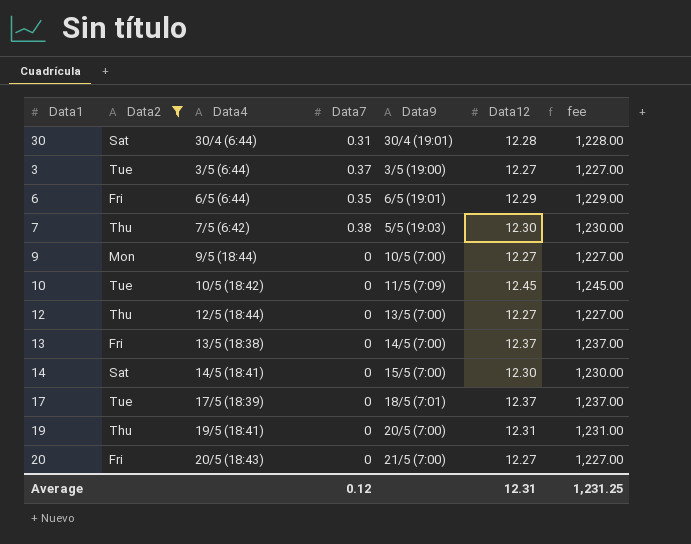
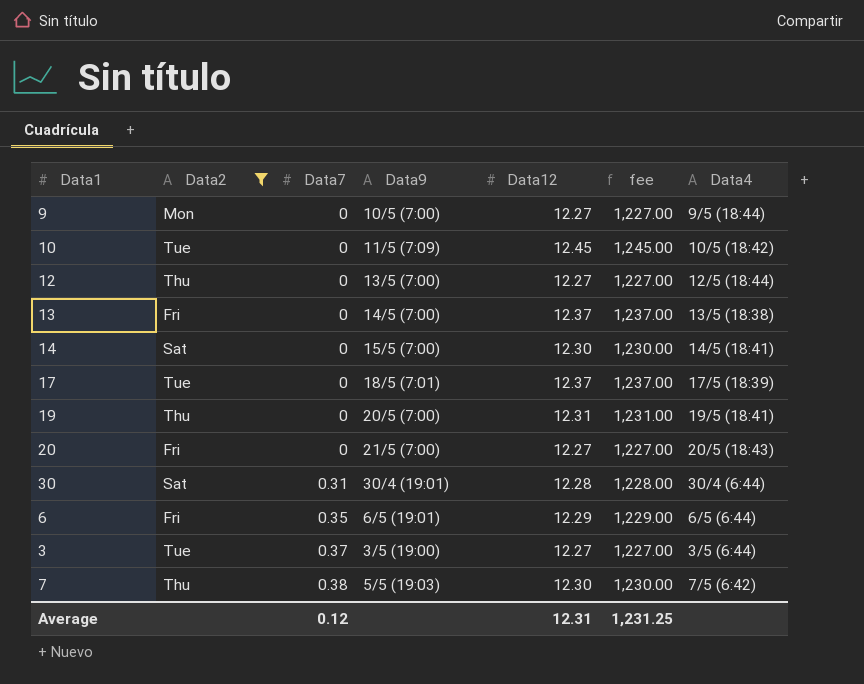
row order: none -> Data7 ascending
column Data4 | position: 3 -> 7

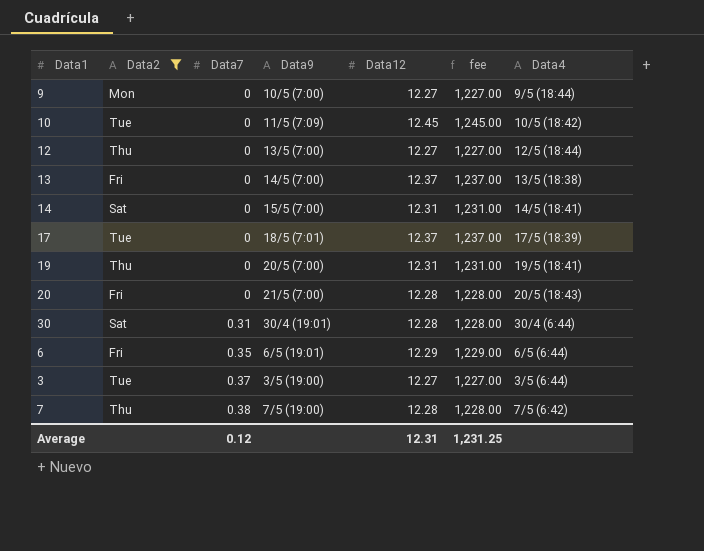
14 | Data12: 12.30 -> 12.31
14 | fee: 1,230.00 -> 1,231.00
20 | Data12: 12.27 -> 12.28
20 | fee: 1,227.00 -> 1,228.00
7 | Data9: 5/5 (19:03) -> 7/5 (19:00)
7 | Data12: 12.30 -> 12.28
7 | fee: 1,230.00 -> 1,228.00

